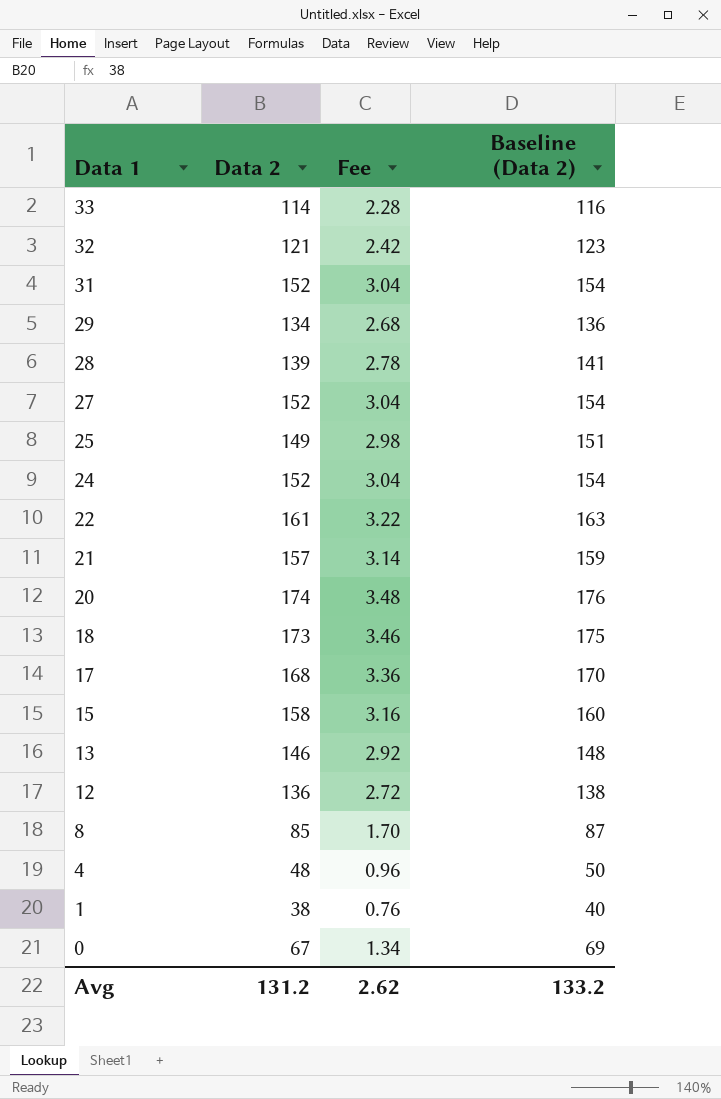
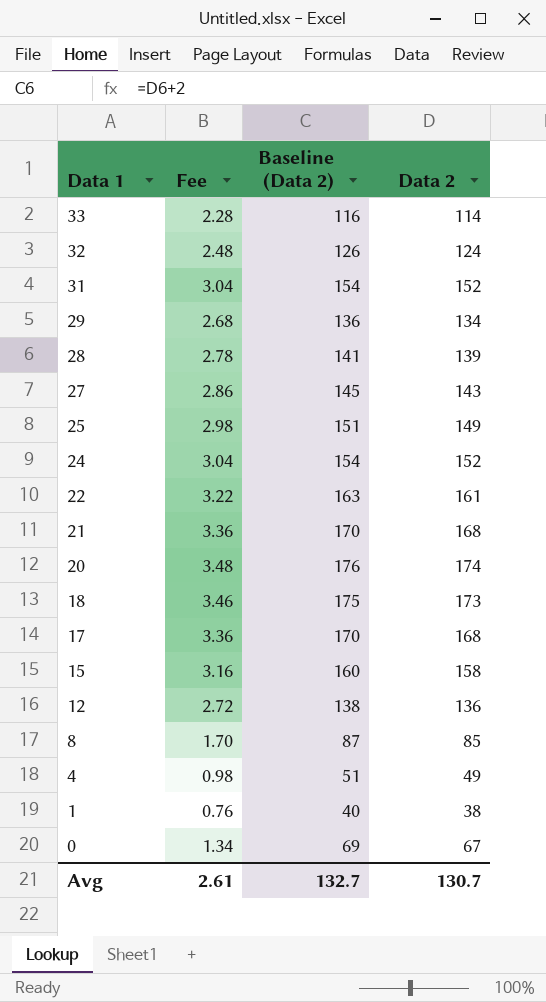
column Data 2 | position: 2 -> 4
row 13: 146 | 2.92 | 148 -> none
32 | Fee: 2.42 -> 2.48
32 | Baseline (Data 2): 123 -> 126
32 | Data 2: 121 -> 124
27 | Fee: 3.04 -> 2.86
27 | Baseline (Data 2): 154 -> 145
27 | Data 2: 152 -> 143
21 | Fee: 3.14 -> 3.36
21 | Baseline (Data 2): 159 -> 170
21 | Data 2: 157 -> 168
4 | Fee: 0.96 -> 0.98
4 | Baseline (Data 2): 50 -> 51
4 | Data 2: 48 -> 49
Avg | Fee: 2.62 -> 2.61
Avg | Baseline (Data 2): 133.2 -> 132.7
Avg | Data 2: 131.2 -> 130.7

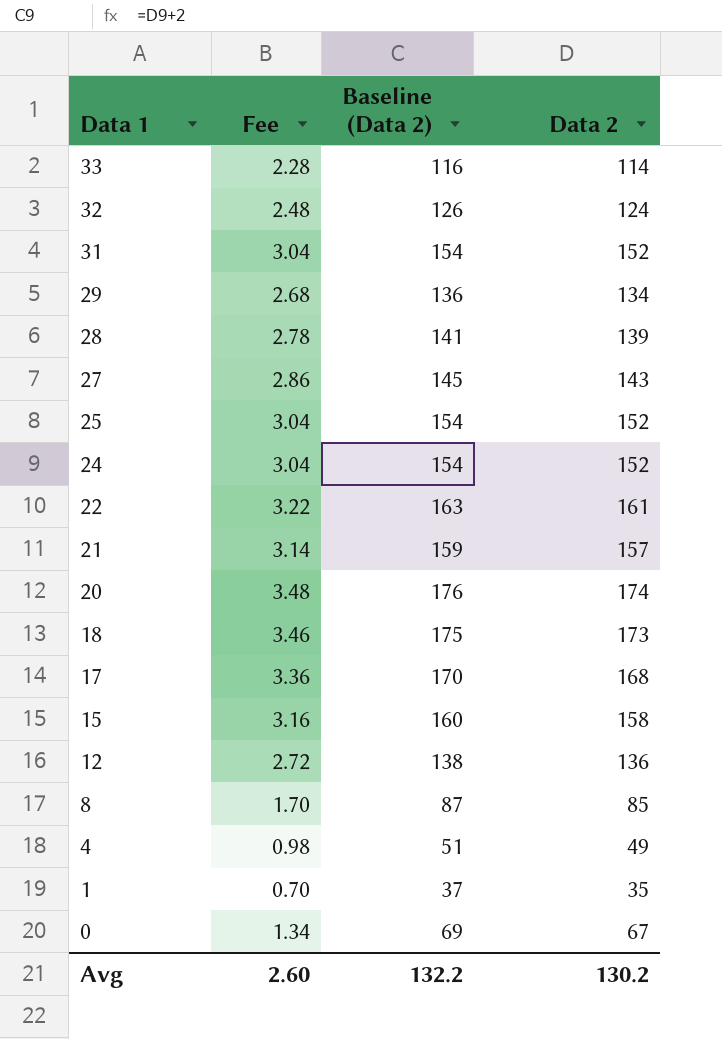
25 | Fee: 2.98 -> 3.04
25 | Baseline (Data 2): 151 -> 154
25 | Data 2: 149 -> 152
21 | Fee: 3.36 -> 3.14
21 | Baseline (Data 2): 170 -> 159
21 | Data 2: 168 -> 157
1 | Fee: 0.76 -> 0.70
1 | Baseline (Data 2): 40 -> 37
1 | Data 2: 38 -> 35
Avg | Fee: 2.61 -> 2.60
Avg | Baseline (Data 2): 132.7 -> 132.2
Avg | Data 2: 130.7 -> 130.2

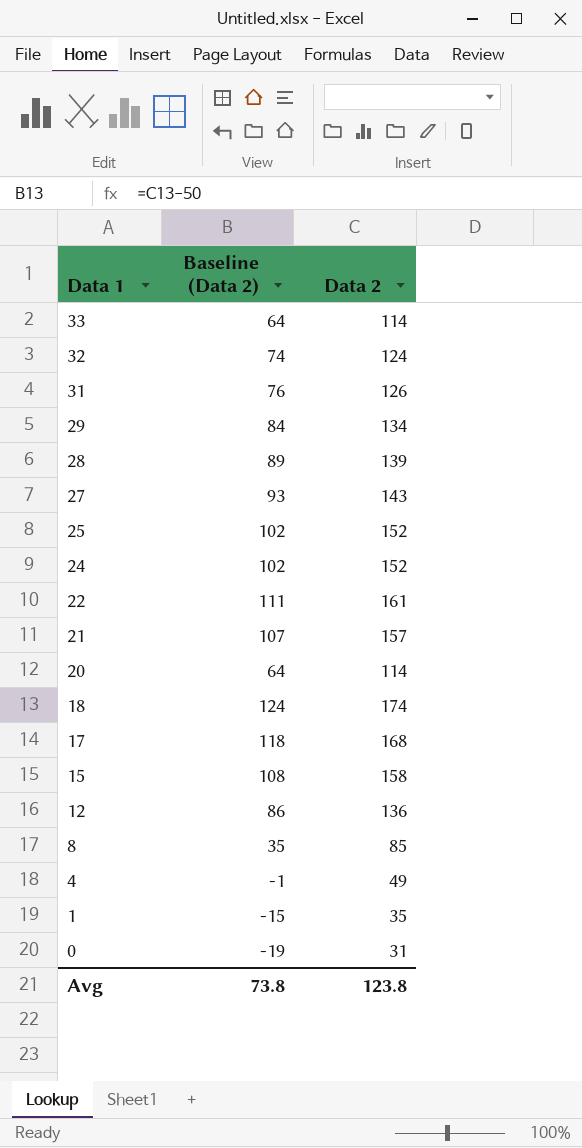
column Fee | formula: [Data 2] * 0.02 -> none
column Baseline (Data 2) | formula: [Data 2] + 2 -> [Data 2] - 50
31 | Data 2: 152 -> 126
20 | Data 2: 174 -> 114
18 | Data 2: 173 -> 174
0 | Data 2: 67 -> 31
Avg | Baseline (Data 2): 132.2 -> 73.8
Avg | Data 2: 130.2 -> 123.8

